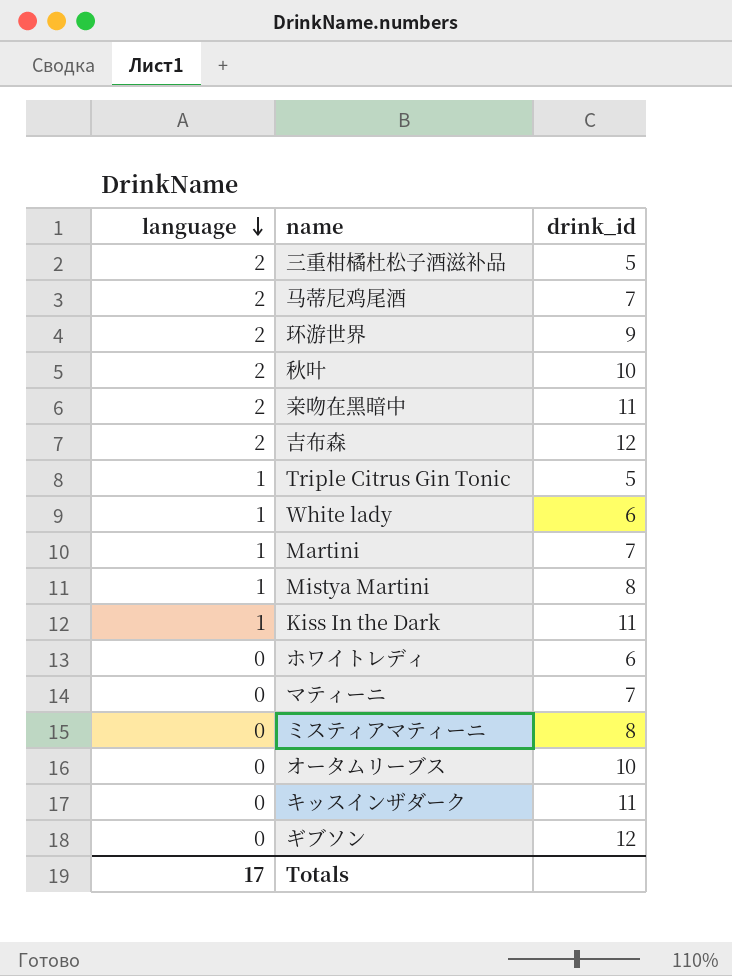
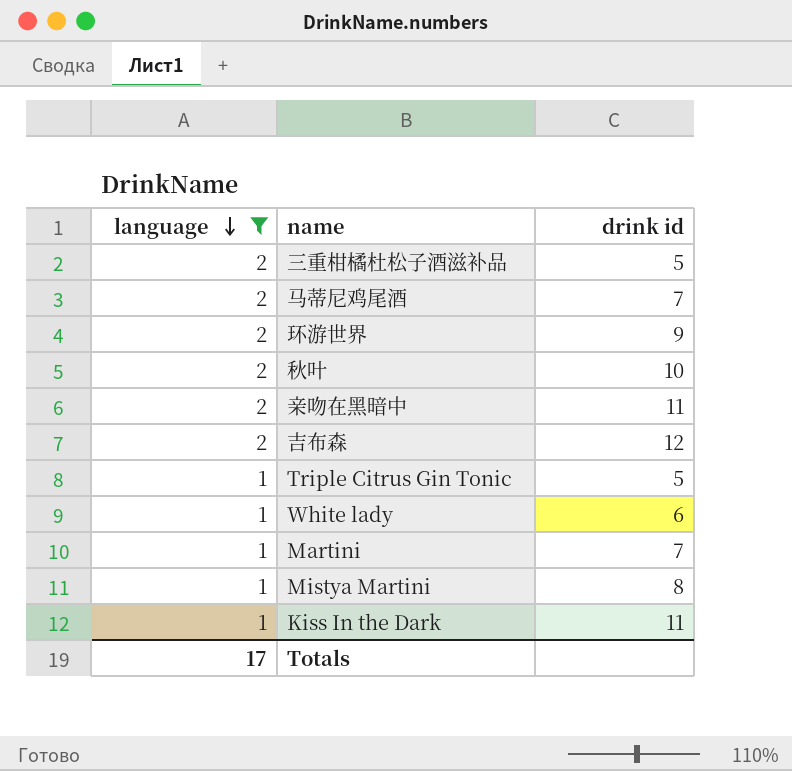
filter: none -> language != 0
column name: drink_id -> drink id

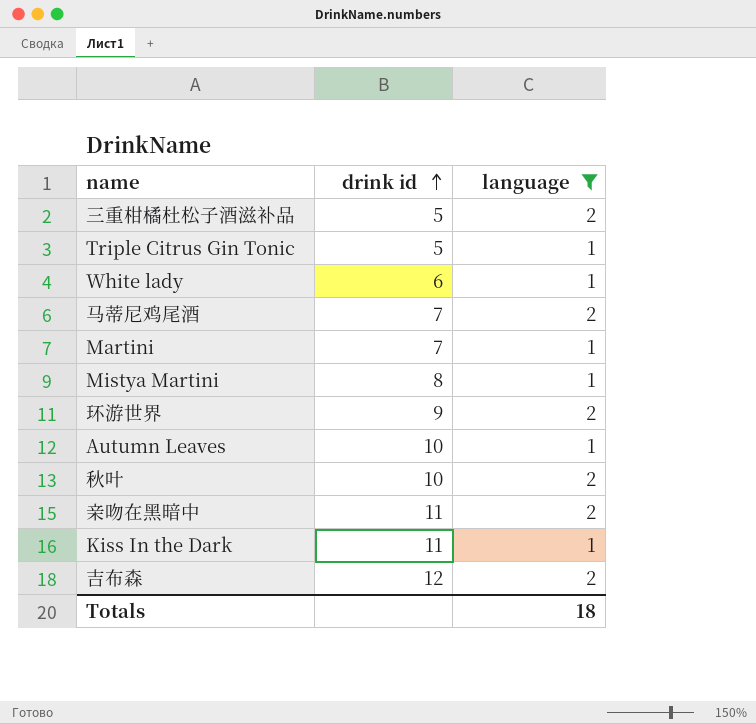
row order: language descending -> drink id ascending
column language | position: 1 -> 3
row Autumn Leaves: none -> 10 | 1
Totals | language: 17 -> 18

